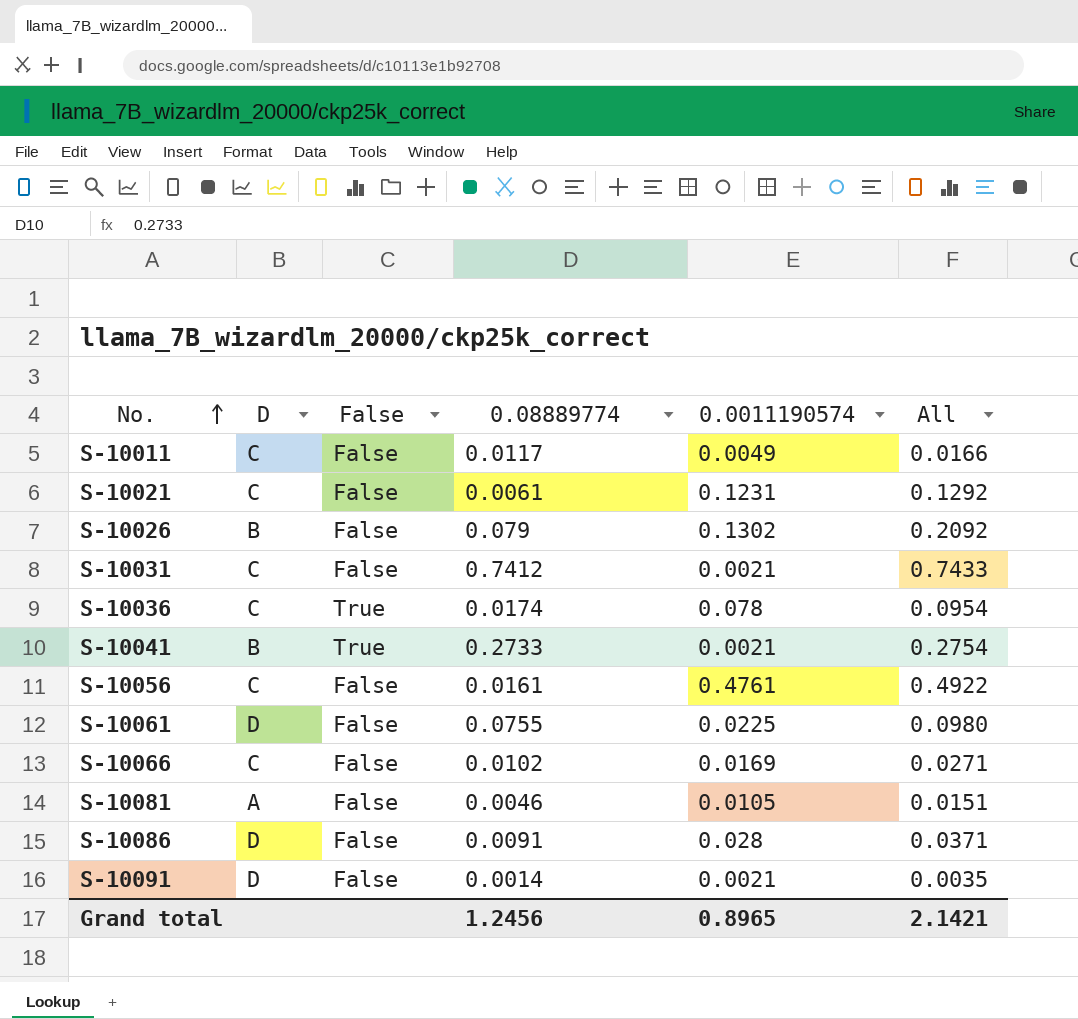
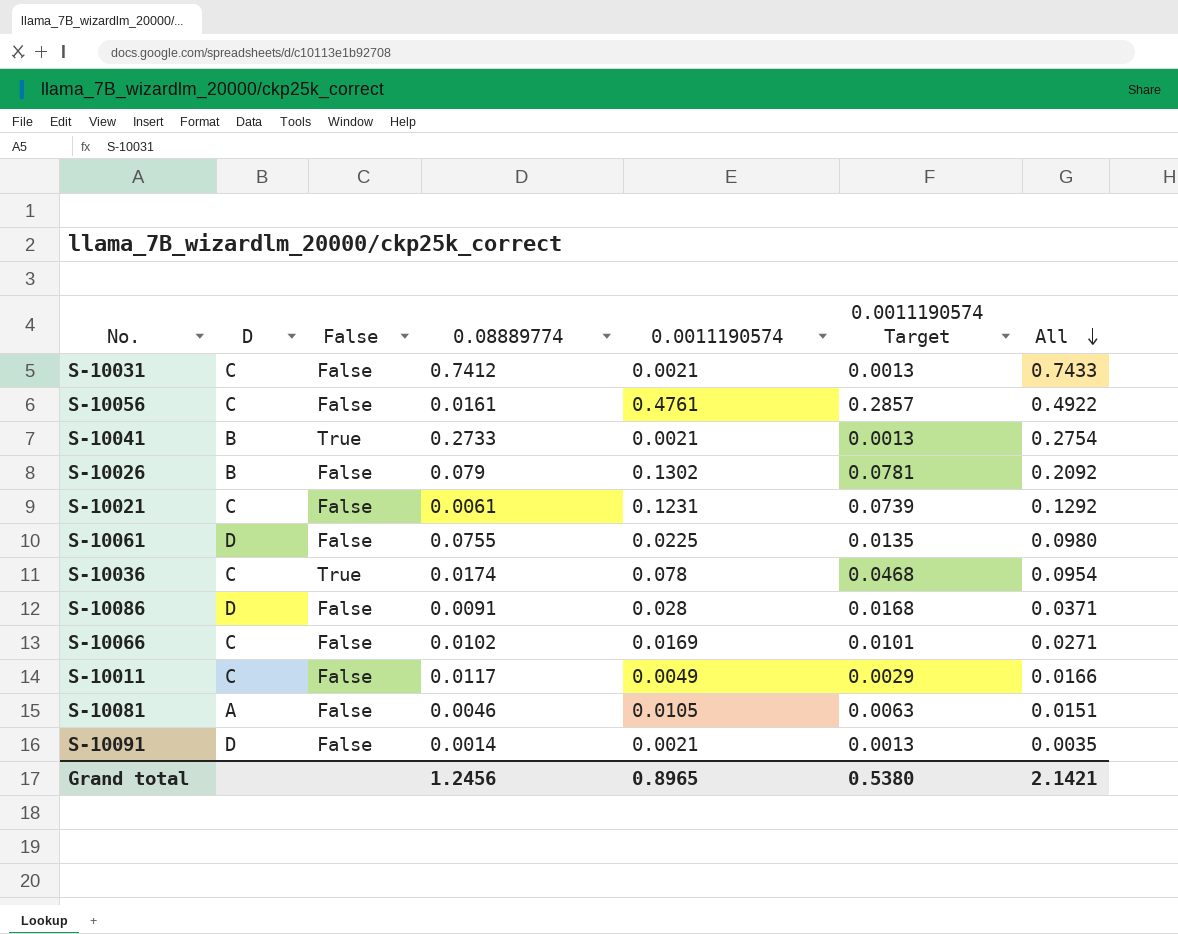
row order: No. ascending -> All descending
column 0.0011190574 Target | formula: none -> [0.0011190574] * 0.6

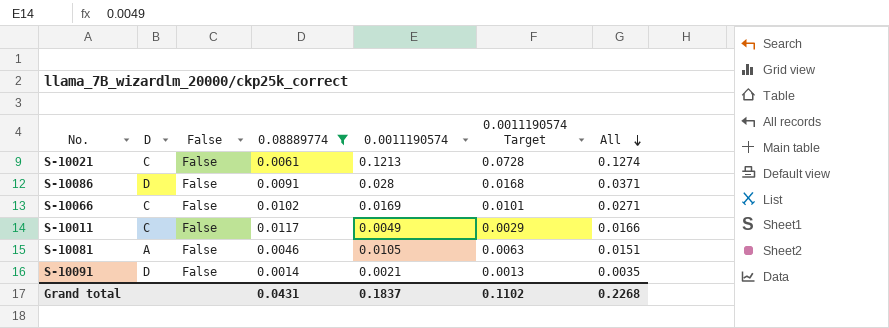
filter: none -> 0.08889774 <= 0.0117
S-10021 | 0.0011190574: 0.1231 -> 0.1213
S-10021 | 0.0011190574 Target: 0.0739 -> 0.0728
S-10021 | All: 0.1292 -> 0.1274
Grand total | 0.08889774: 1.2456 -> 0.0431
Grand total | 0.0011190574: 0.8965 -> 0.1837
Grand total | 0.0011190574 Target: 0.5380 -> 0.1102
Grand total | All: 2.1421 -> 0.2268

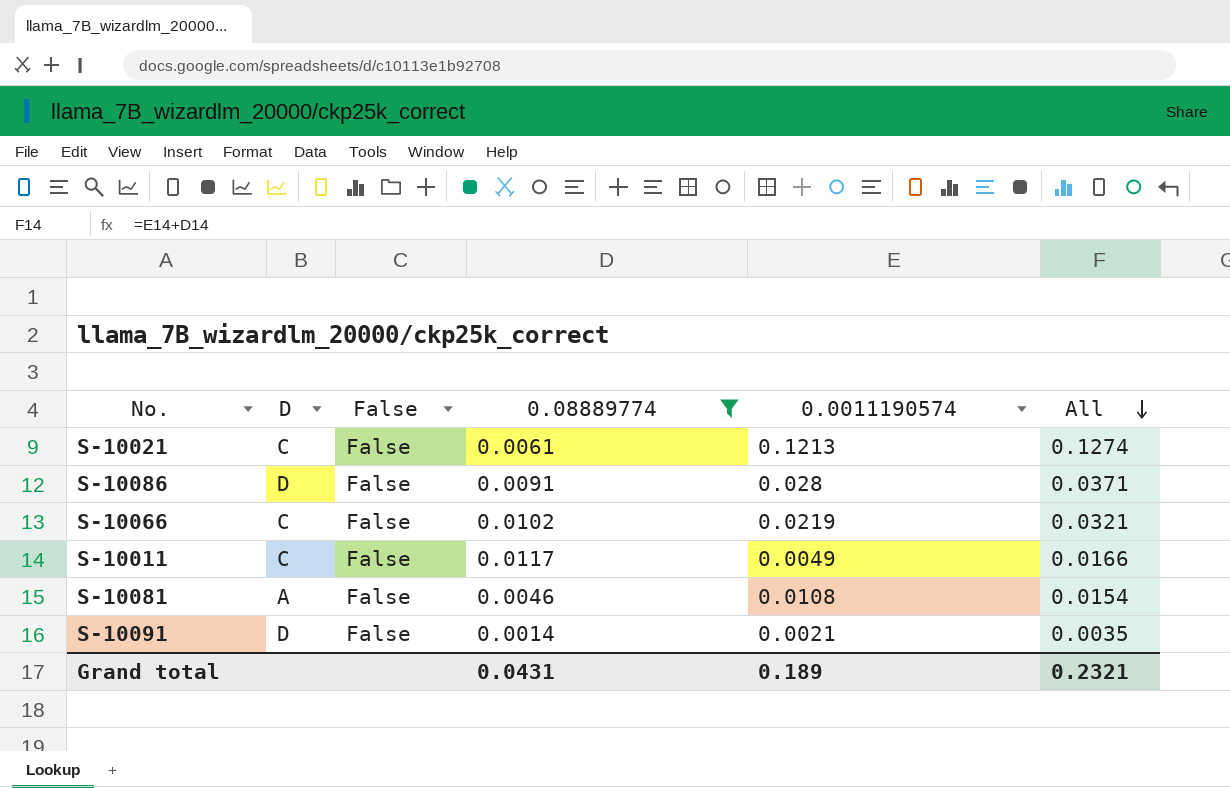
column 0.0011190574 Target | formula: [0.0011190574] * 0.6 -> none
S-10066 | 0.0011190574: 0.0169 -> 0.0219
S-10066 | All: 0.0271 -> 0.0321
S-10081 | 0.0011190574: 0.0105 -> 0.0108
S-10081 | All: 0.0151 -> 0.0154
Grand total | 0.0011190574: 0.1837 -> 0.189
Grand total | All: 0.2268 -> 0.2321

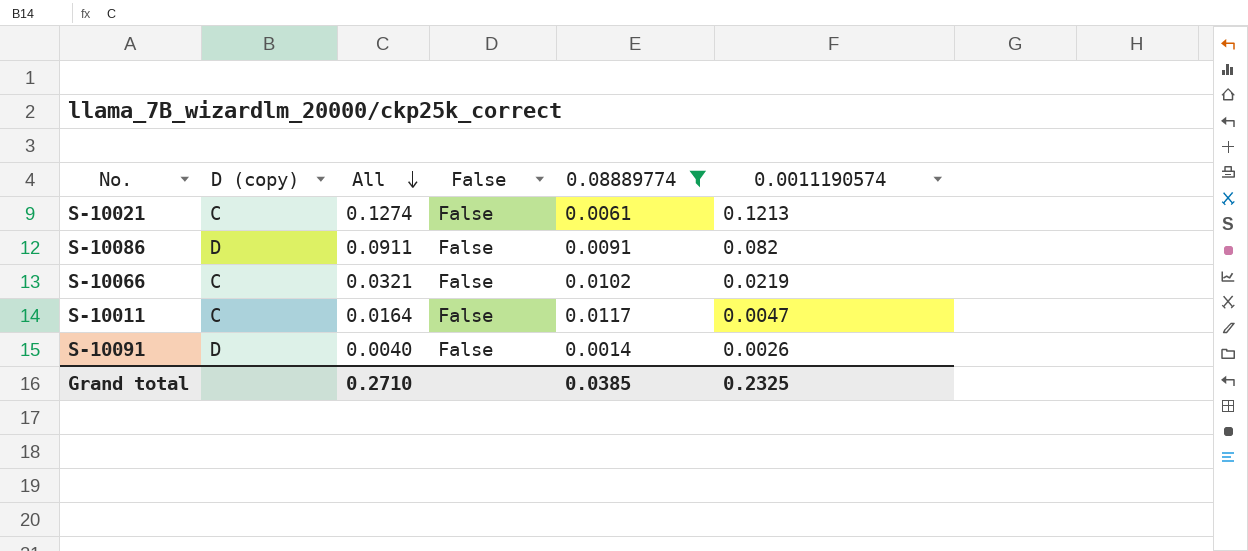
column name: D -> D (copy)
column All | position: 6 -> 3
row S-10081: A | False | 0.0046 | 0.0108 | 0.0154 -> none
S-10086 | All: 0.0371 -> 0.0911
S-10086 | 0.0011190574: 0.028 -> 0.082
S-10011 | All: 0.0166 -> 0.0164
S-10011 | 0.0011190574: 0.0049 -> 0.0047
S-10091 | All: 0.0035 -> 0.0040
S-10091 | 0.0011190574: 0.0021 -> 0.0026
Grand total | All: 0.2321 -> 0.2710
Grand total | 0.08889774: 0.0431 -> 0.0385
Grand total | 0.0011190574: 0.189 -> 0.2325

